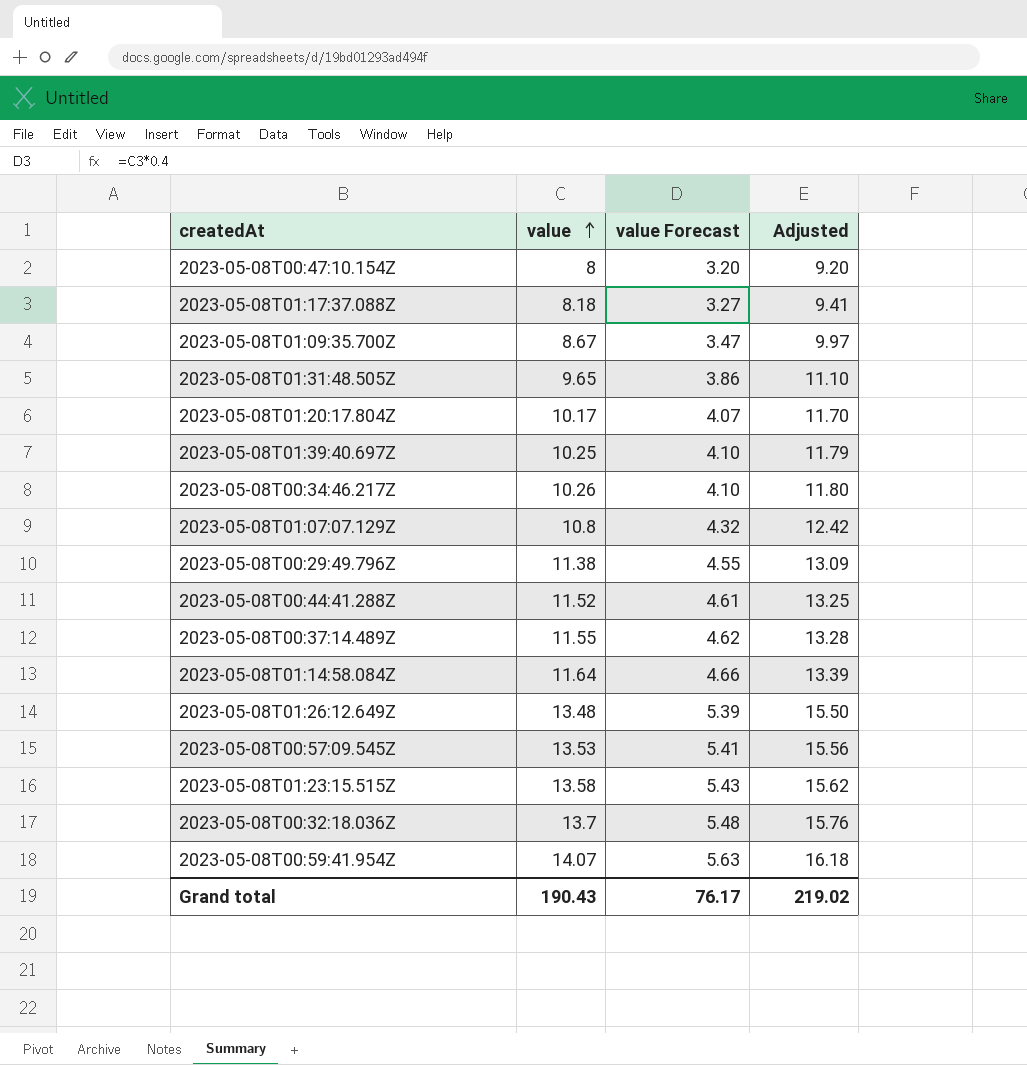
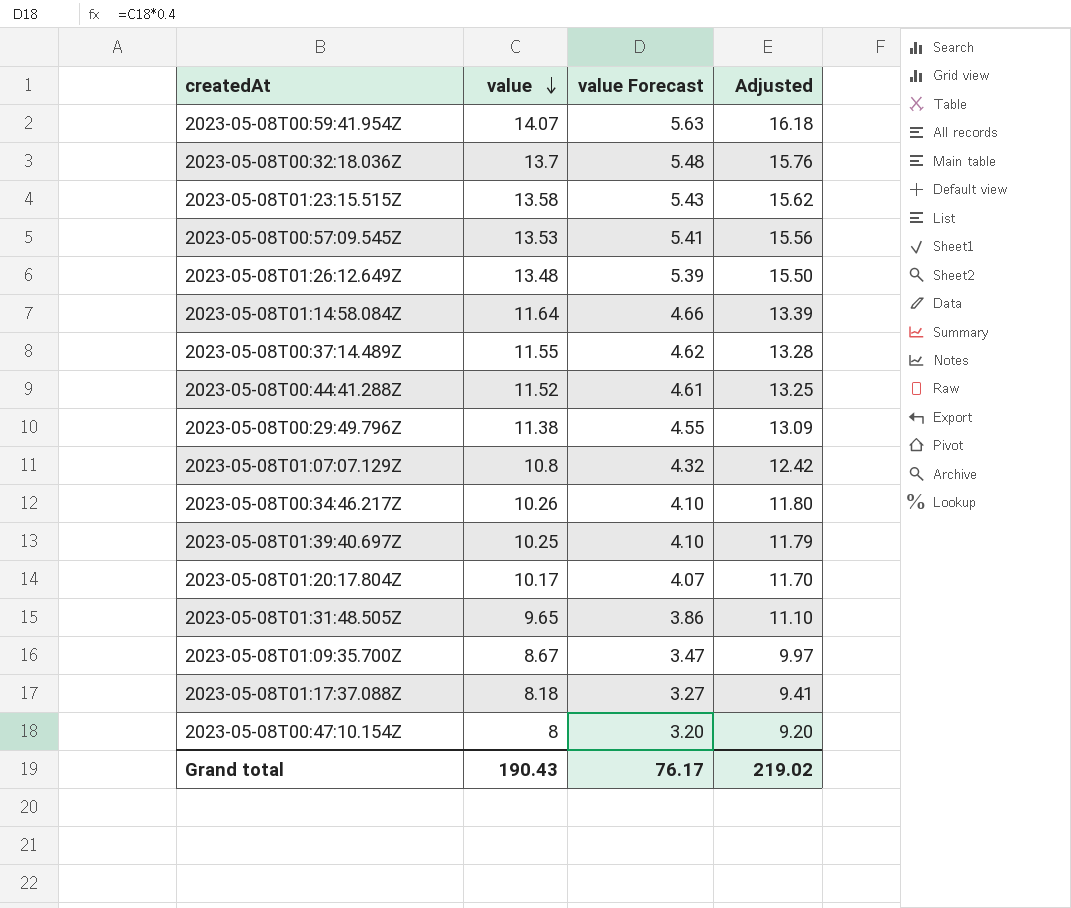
row order: value ascending -> value descending

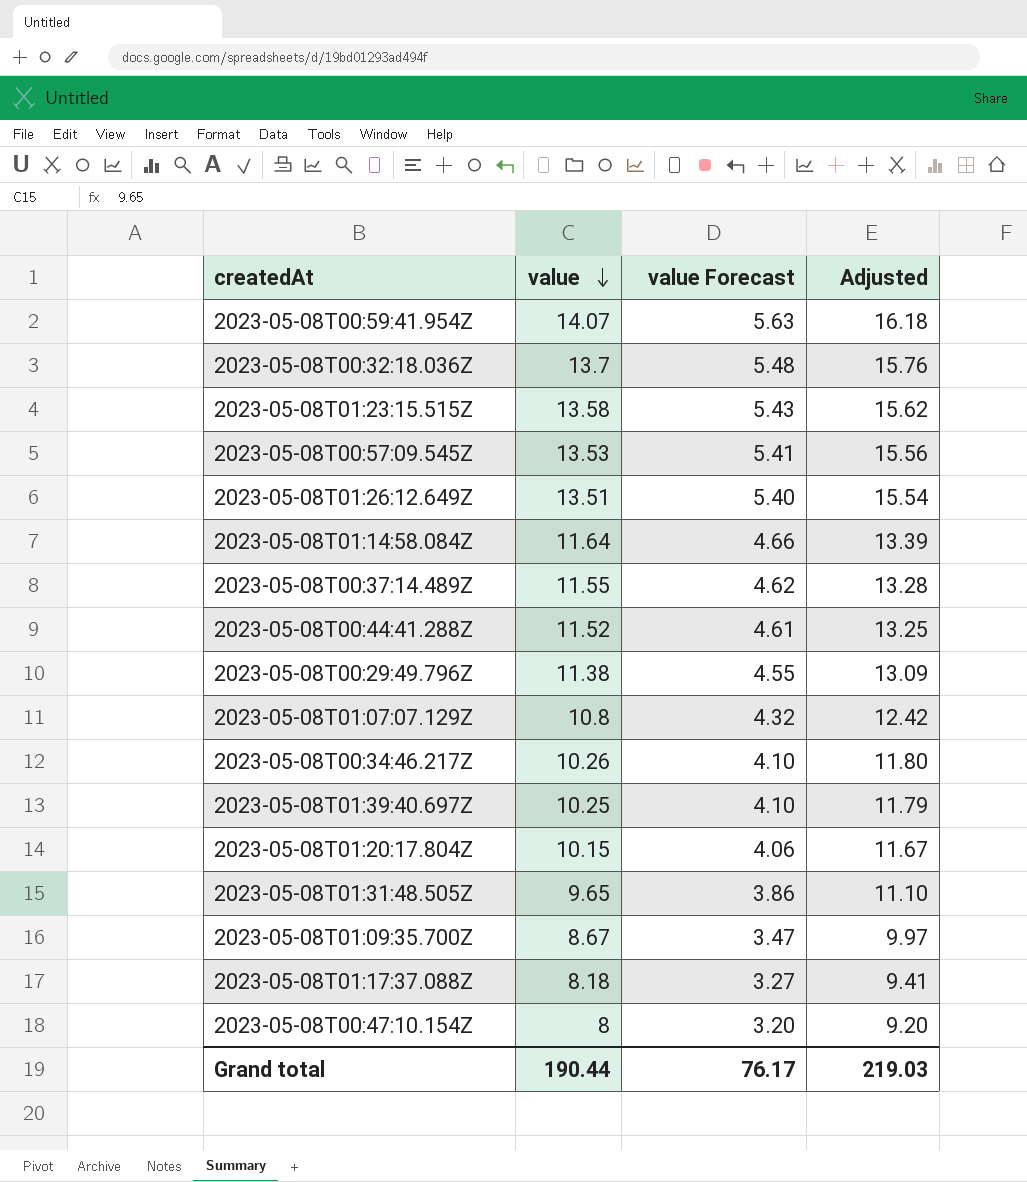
2023-05-08T01:26:12.649Z | value: 13.48 -> 13.51
2023-05-08T01:26:12.649Z | value Forecast: 5.39 -> 5.40
2023-05-08T01:26:12.649Z | Adjusted: 15.50 -> 15.54
2023-05-08T01:20:17.804Z | value: 10.17 -> 10.15
2023-05-08T01:20:17.804Z | value Forecast: 4.07 -> 4.06
2023-05-08T01:20:17.804Z | Adjusted: 11.70 -> 11.67
Grand total | value: 190.43 -> 190.44
Grand total | Adjusted: 219.02 -> 219.03

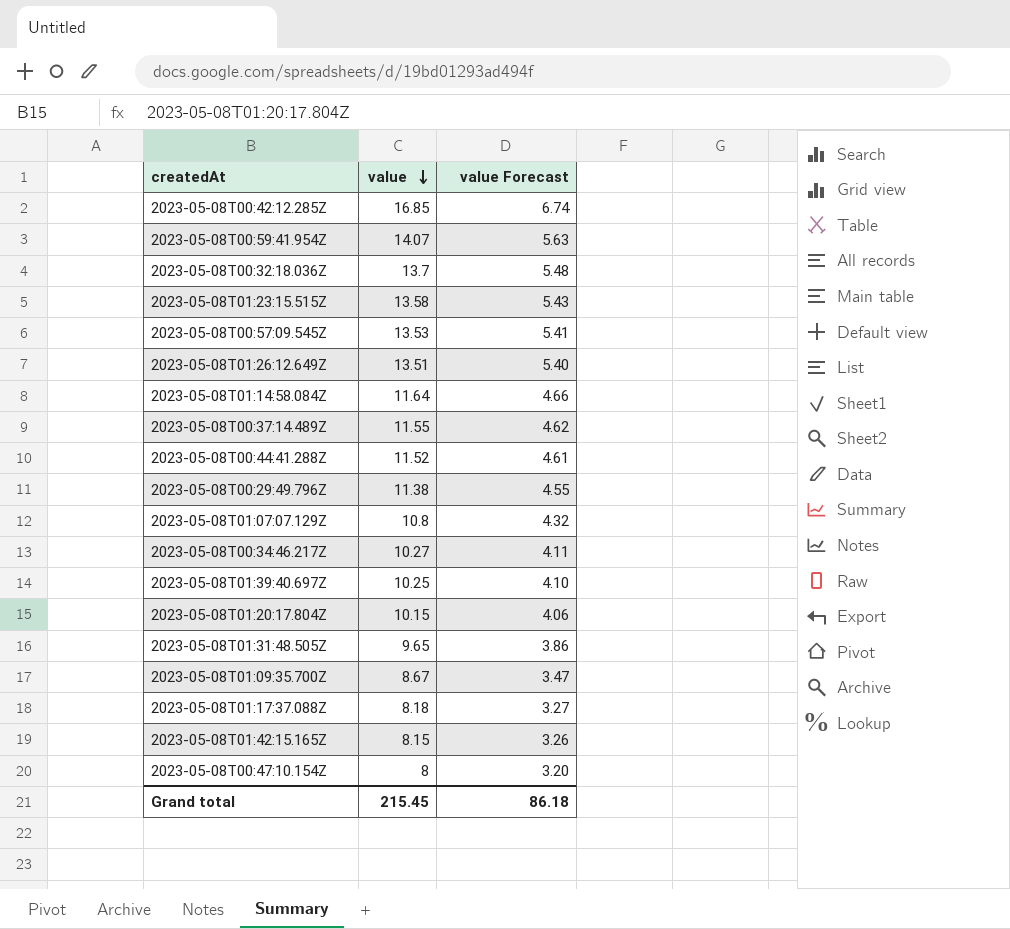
column Adjusted | formula: [value] * 1.15 -> none
row 2023-05-08T00:42:12.285Z: none -> 16.85 | 6.74
2023-05-08T00:34:46.217Z | value: 10.26 -> 10.27
2023-05-08T00:34:46.217Z | value Forecast: 4.10 -> 4.11
row 2023-05-08T01:42:15.165Z: none -> 8.15 | 3.26
Grand total | value: 190.44 -> 215.45
Grand total | value Forecast: 76.17 -> 86.18

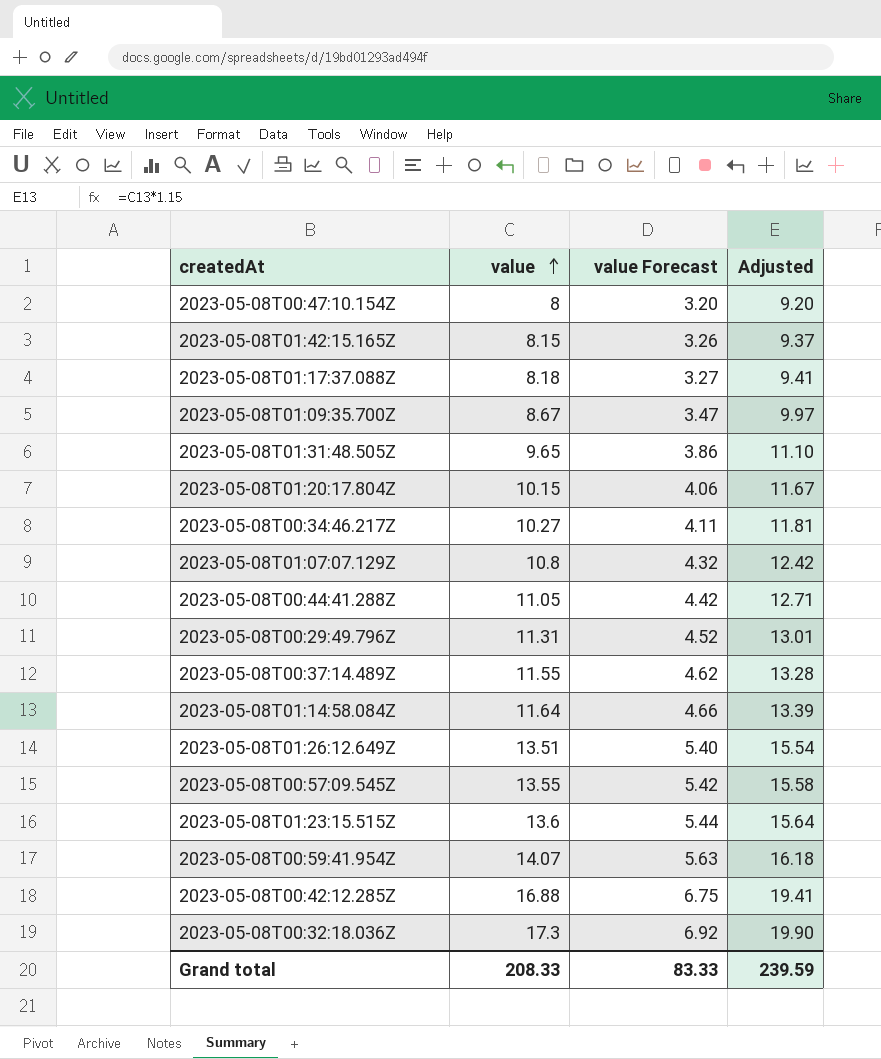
row order: value descending -> value ascending
column Adjusted | formula: none -> [value] * 1.15
row 2023-05-08T01:39:40.697Z: 10.25 | 4.10 -> none
2023-05-08T00:44:41.288Z | value: 11.52 -> 11.05
2023-05-08T00:44:41.288Z | value Forecast: 4.61 -> 4.42
2023-05-08T00:29:49.796Z | value: 11.38 -> 11.31
2023-05-08T00:29:49.796Z | value Forecast: 4.55 -> 4.52
2023-05-08T00:57:09.545Z | value: 13.53 -> 13.55
2023-05-08T00:57:09.545Z | value Forecast: 5.41 -> 5.42
2023-05-08T01:23:15.515Z | value: 13.58 -> 13.6
2023-05-08T01:23:15.515Z | value Forecast: 5.43 -> 5.44
2023-05-08T00:42:12.285Z | value: 16.85 -> 16.88
2023-05-08T00:42:12.285Z | value Forecast: 6.74 -> 6.75
2023-05-08T00:32:18.036Z | value: 13.7 -> 17.3
2023-05-08T00:32:18.036Z | value Forecast: 5.48 -> 6.92
Grand total | value: 215.45 -> 208.33
Grand total | value Forecast: 86.18 -> 83.33

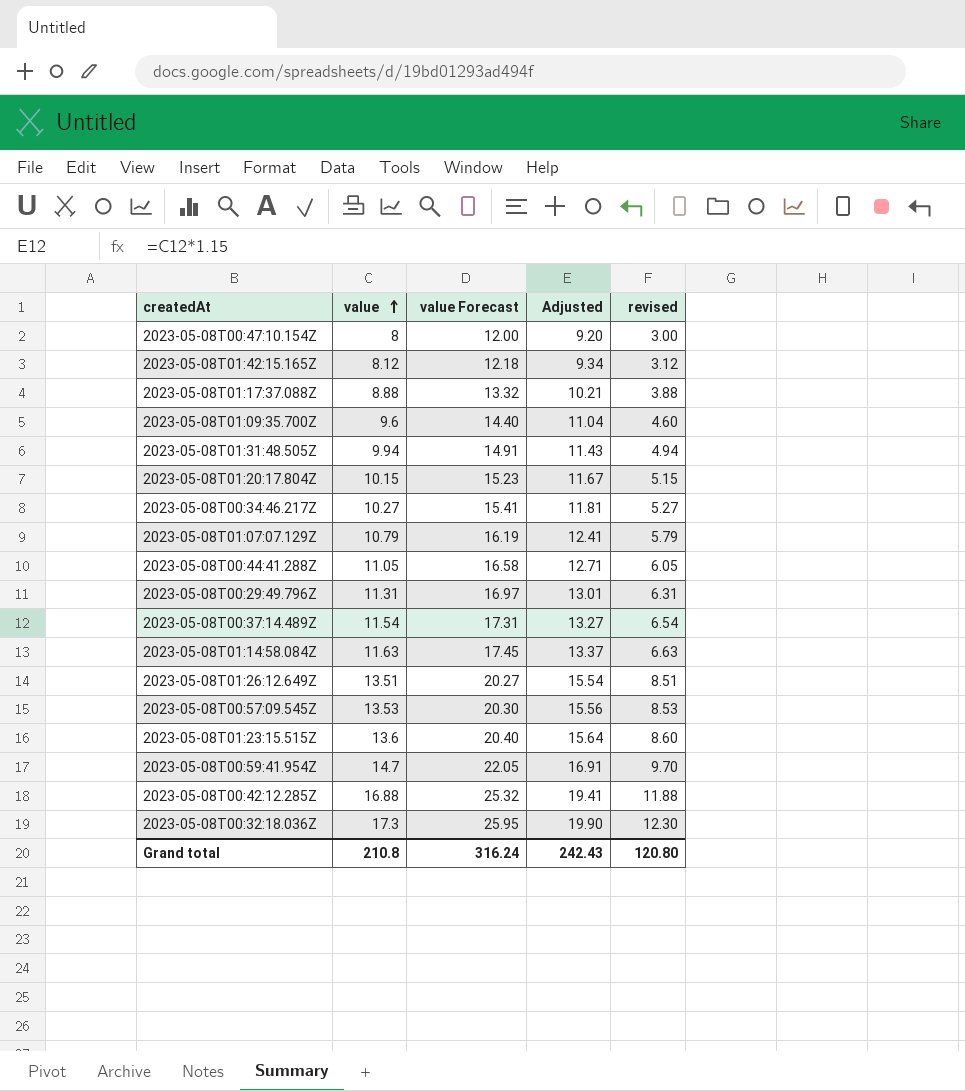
column value Forecast | formula: [value] * 0.4 -> [value] * 1.5
column revised | formula: none -> [value] - 5
2023-05-08T01:42:15.165Z | value: 8.15 -> 8.12
2023-05-08T01:42:15.165Z | Adjusted: 9.37 -> 9.34
2023-05-08T01:17:37.088Z | value: 8.18 -> 8.88
2023-05-08T01:17:37.088Z | Adjusted: 9.41 -> 10.21
2023-05-08T01:09:35.700Z | value: 8.67 -> 9.6
2023-05-08T01:09:35.700Z | Adjusted: 9.97 -> 11.04
2023-05-08T01:31:48.505Z | value: 9.65 -> 9.94
2023-05-08T01:31:48.505Z | Adjusted: 11.10 -> 11.43
2023-05-08T01:07:07.129Z | value: 10.8 -> 10.79
2023-05-08T01:07:07.129Z | Adjusted: 12.42 -> 12.41
2023-05-08T00:37:14.489Z | value: 11.55 -> 11.54
2023-05-08T00:37:14.489Z | Adjusted: 13.28 -> 13.27
2023-05-08T01:14:58.084Z | value: 11.64 -> 11.63
2023-05-08T01:14:58.084Z | Adjusted: 13.39 -> 13.37
2023-05-08T00:57:09.545Z | value: 13.55 -> 13.53
2023-05-08T00:57:09.545Z | Adjusted: 15.58 -> 15.56
2023-05-08T00:59:41.954Z | value: 14.07 -> 14.7
2023-05-08T00:59:41.954Z | Adjusted: 16.18 -> 16.91
Grand total | value: 208.33 -> 210.8
Grand total | value Forecast: 83.33 -> 316.24
Grand total | Adjusted: 239.59 -> 242.43

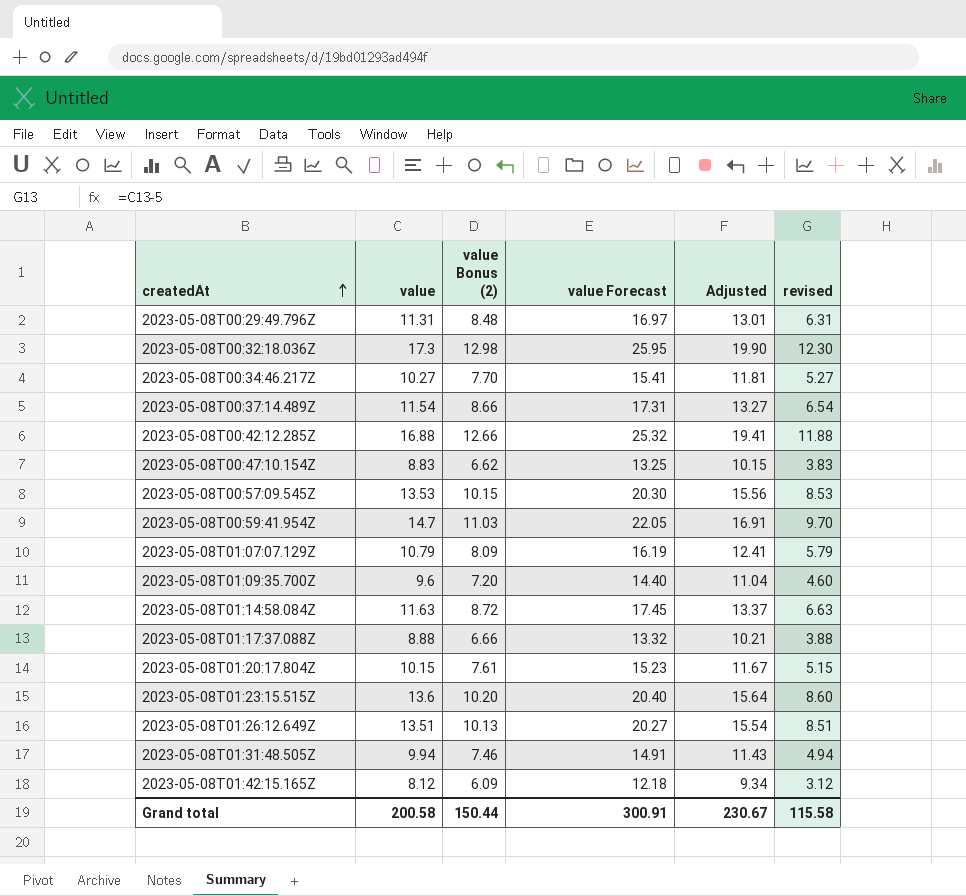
row order: value ascending -> createdAt ascending
column value Bonus (2) | formula: none -> [value] * 0.75
row 2023-05-08T00:44:41.288Z: 11.05 | 16.58 | 12.71 | 6.05 -> none
2023-05-08T00:47:10.154Z | value: 8 -> 8.83
2023-05-08T00:47:10.154Z | value Forecast: 12.00 -> 13.25
2023-05-08T00:47:10.154Z | Adjusted: 9.20 -> 10.15
2023-05-08T00:47:10.154Z | revised: 3.00 -> 3.83
Grand total | value: 210.8 -> 200.58
Grand total | value Forecast: 316.24 -> 300.91
Grand total | Adjusted: 242.43 -> 230.67
Grand total | revised: 120.80 -> 115.58

